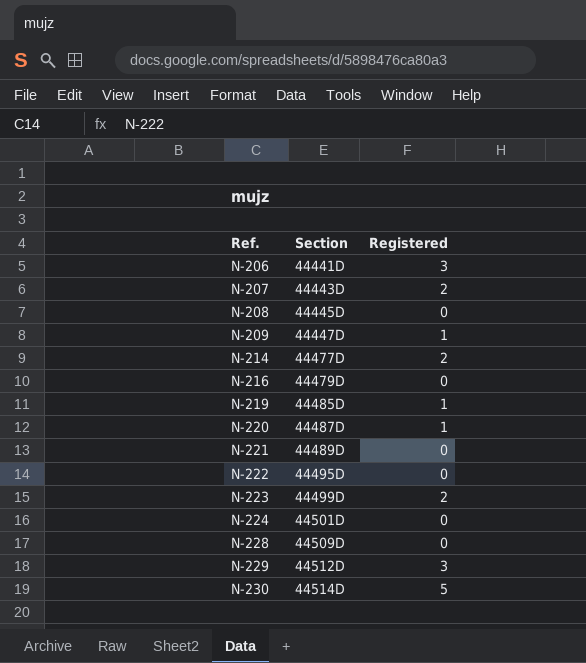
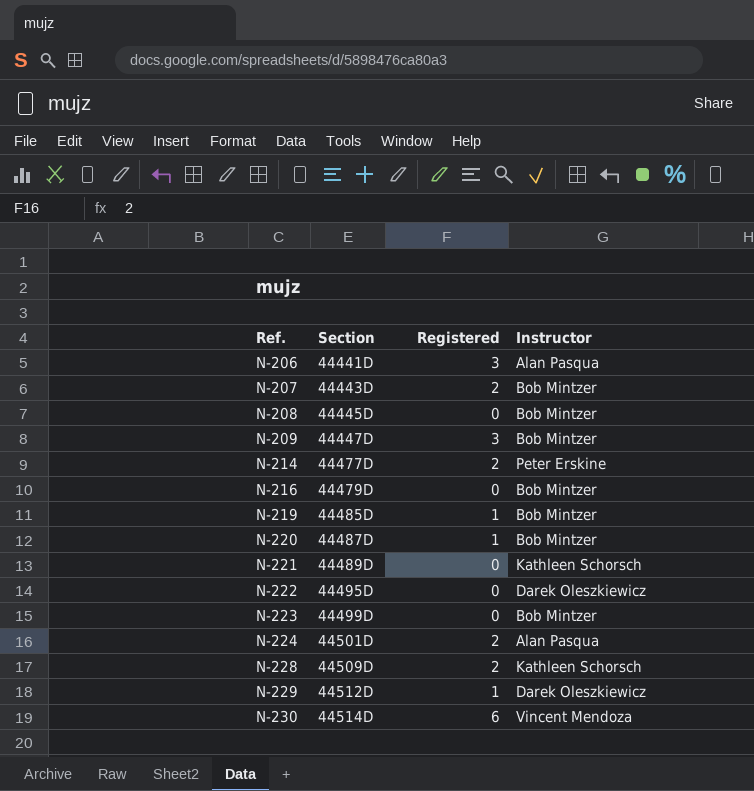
column Instructor | position: none -> 4
N-209 | Registered: 1 -> 3
N-223 | Registered: 2 -> 0
N-224 | Registered: 0 -> 2
N-228 | Registered: 0 -> 2
N-229 | Registered: 3 -> 1
N-230 | Registered: 5 -> 6

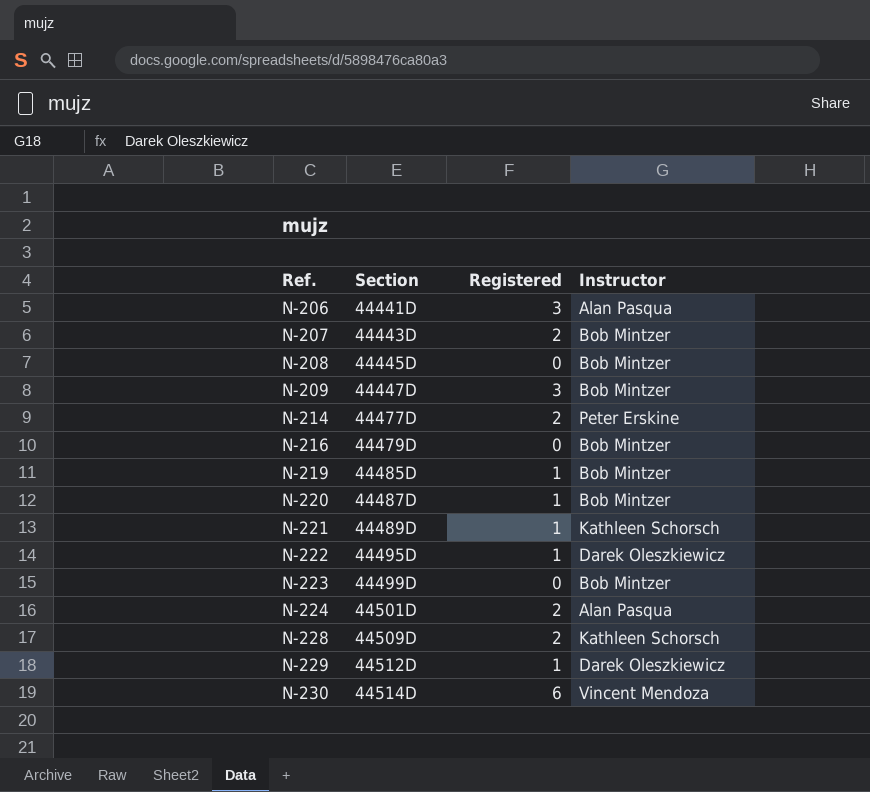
N-221 | Registered: 0 -> 1
N-222 | Registered: 0 -> 1

